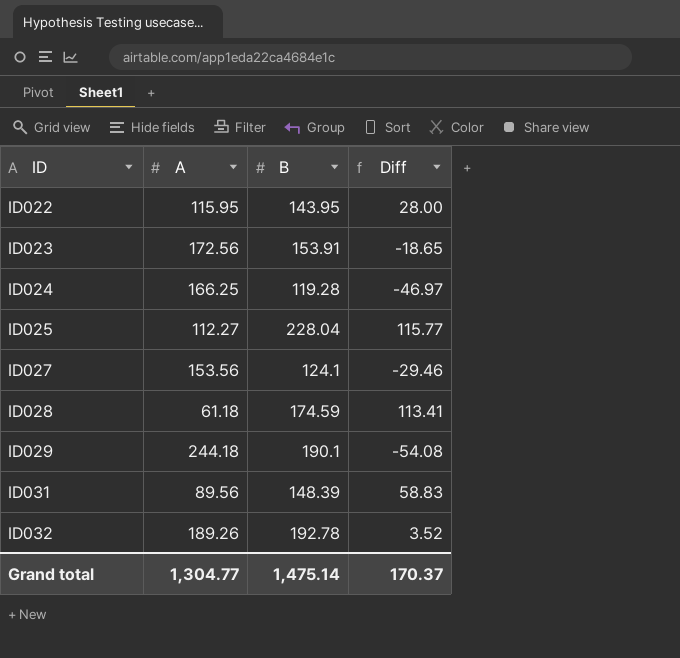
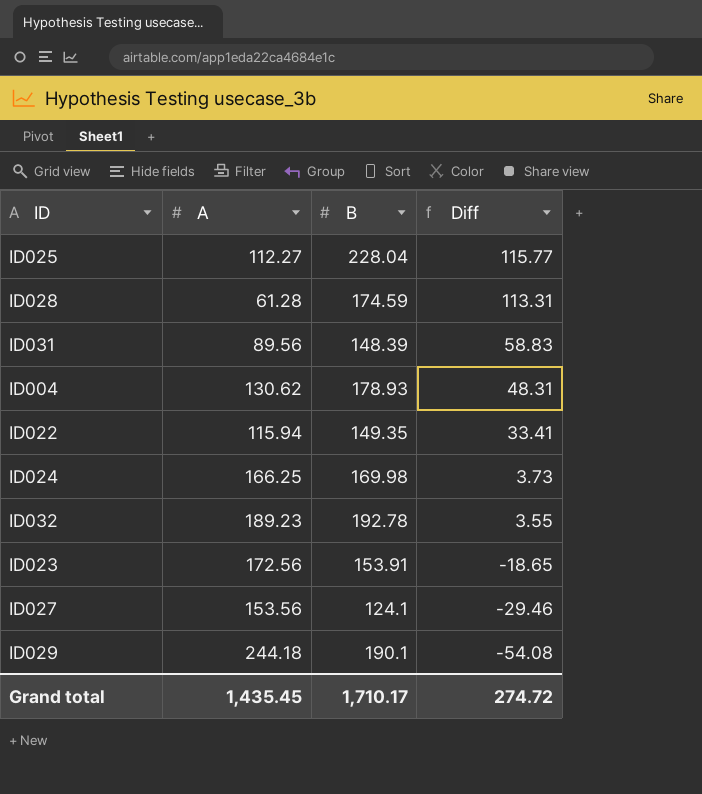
row order: ID ascending -> Diff descending
ID028 | A: 61.18 -> 61.28
ID028 | Diff: 113.41 -> 113.31
row ID004: none -> 130.62 | 178.93 | 48.31
ID022 | A: 115.95 -> 115.94
ID022 | B: 143.95 -> 149.35
ID022 | Diff: 28.00 -> 33.41
ID024 | B: 119.28 -> 169.98
ID024 | Diff: -46.97 -> 3.73
ID032 | A: 189.26 -> 189.23
ID032 | Diff: 3.52 -> 3.55
Grand total | A: 1,304.77 -> 1,435.45
Grand total | B: 1,475.14 -> 1,710.17
Grand total | Diff: 170.37 -> 274.72

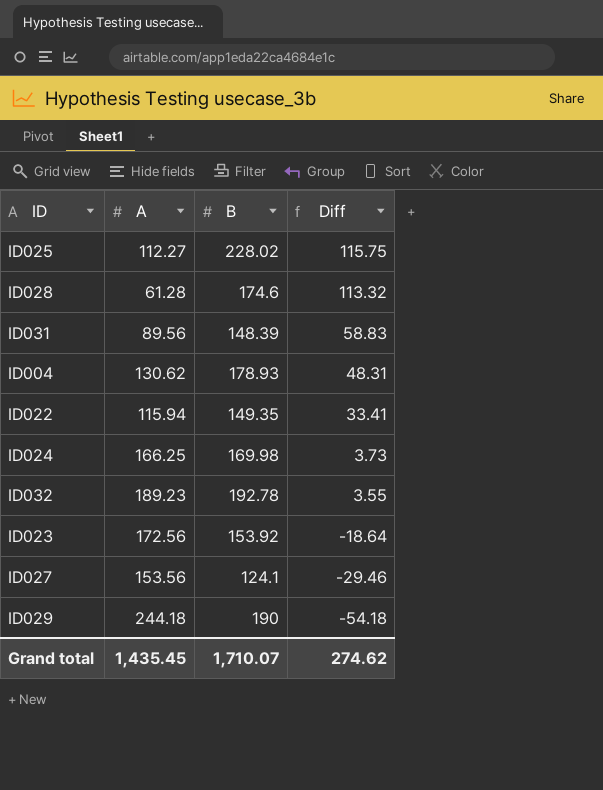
ID025 | B: 228.04 -> 228.02
ID025 | Diff: 115.77 -> 115.75
ID028 | B: 174.59 -> 174.6
ID028 | Diff: 113.31 -> 113.32
ID023 | B: 153.91 -> 153.92
ID023 | Diff: -18.65 -> -18.64
ID029 | B: 190.1 -> 190
ID029 | Diff: -54.08 -> -54.18
Grand total | B: 1,710.17 -> 1,710.07
Grand total | Diff: 274.72 -> 274.62

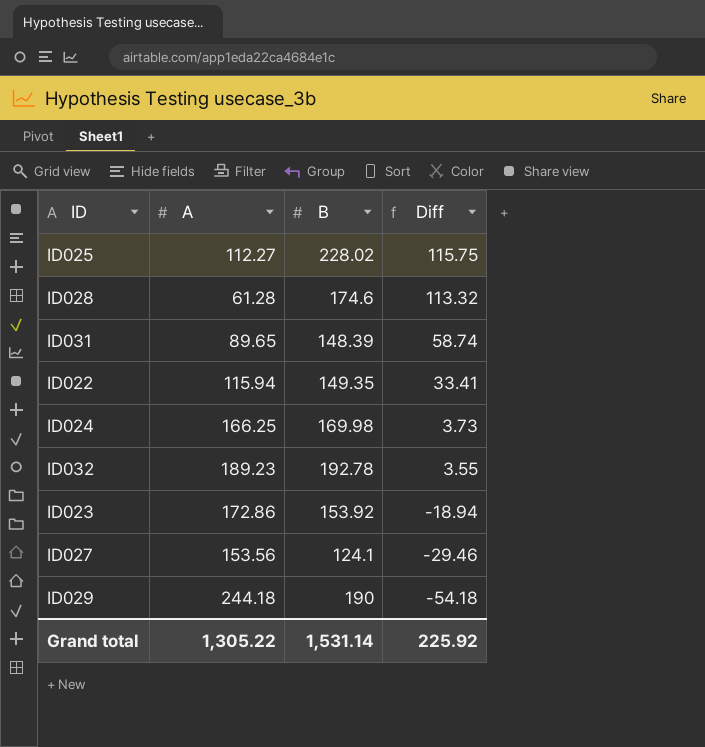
row ID004: 130.62 | 178.93 | 48.31 -> none
ID031 | A: 89.56 -> 89.65
ID031 | Diff: 58.83 -> 58.74
ID023 | A: 172.56 -> 172.86
ID023 | Diff: -18.64 -> -18.94
Grand total | A: 1,435.45 -> 1,305.22
Grand total | B: 1,710.07 -> 1,531.14
Grand total | Diff: 274.62 -> 225.92

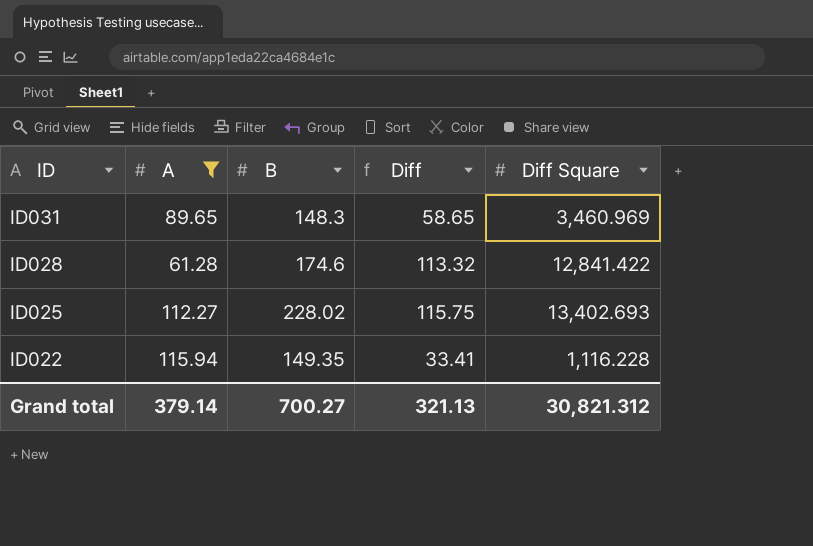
filter: none -> A <= 115.94
row order: Diff descending -> ID descending
column Diff Square | position: none -> 5
ID031 | B: 148.39 -> 148.3
ID031 | Diff: 58.74 -> 58.65
Grand total | A: 1,305.22 -> 379.14
Grand total | B: 1,531.14 -> 700.27
Grand total | Diff: 225.92 -> 321.13

